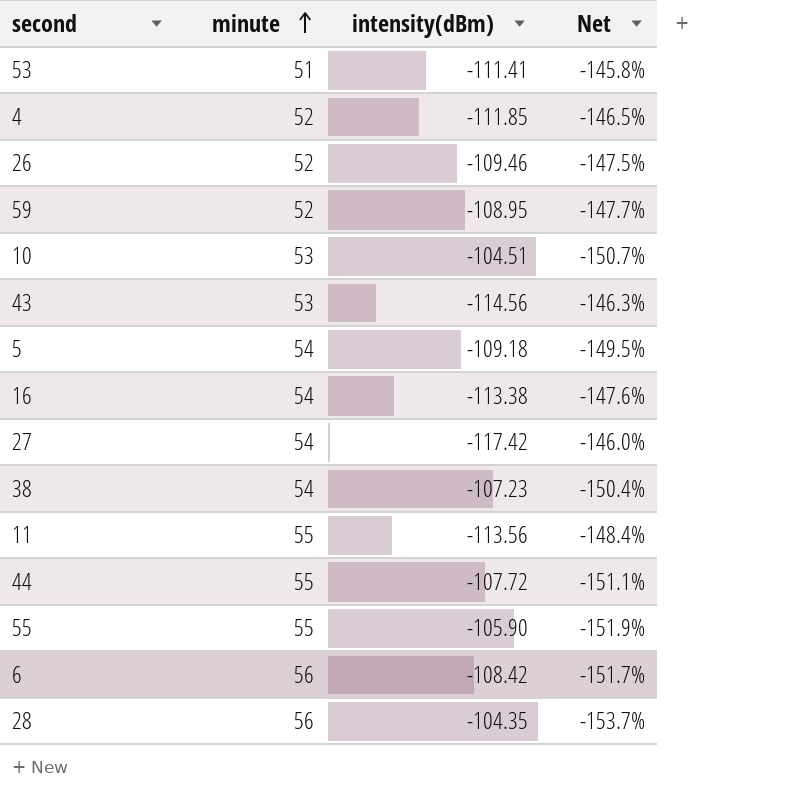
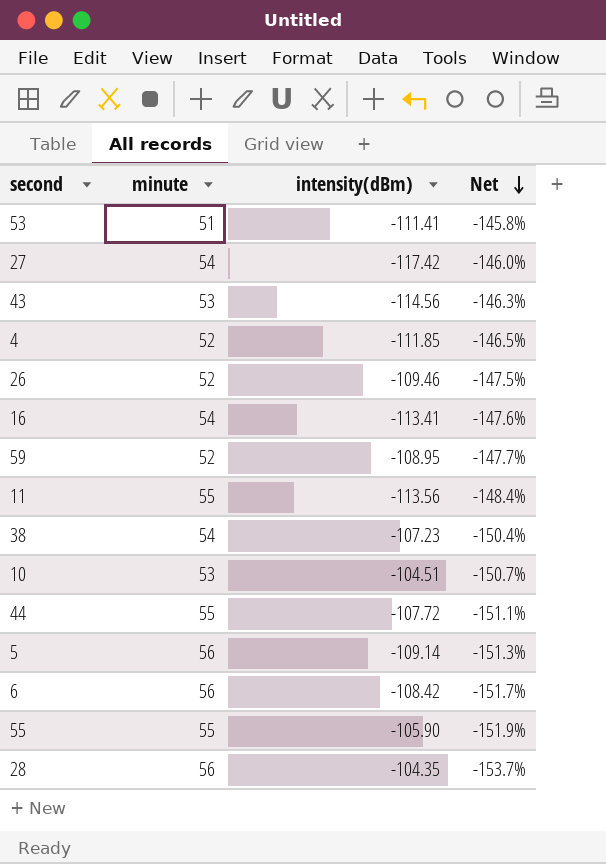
row order: minute ascending -> Net descending
16 | intensity(dBm): -113.38 -> -113.41
5 | minute: 54 -> 56
5 | intensity(dBm): -109.18 -> -109.14
5 | Net: -149.5% -> -151.3%

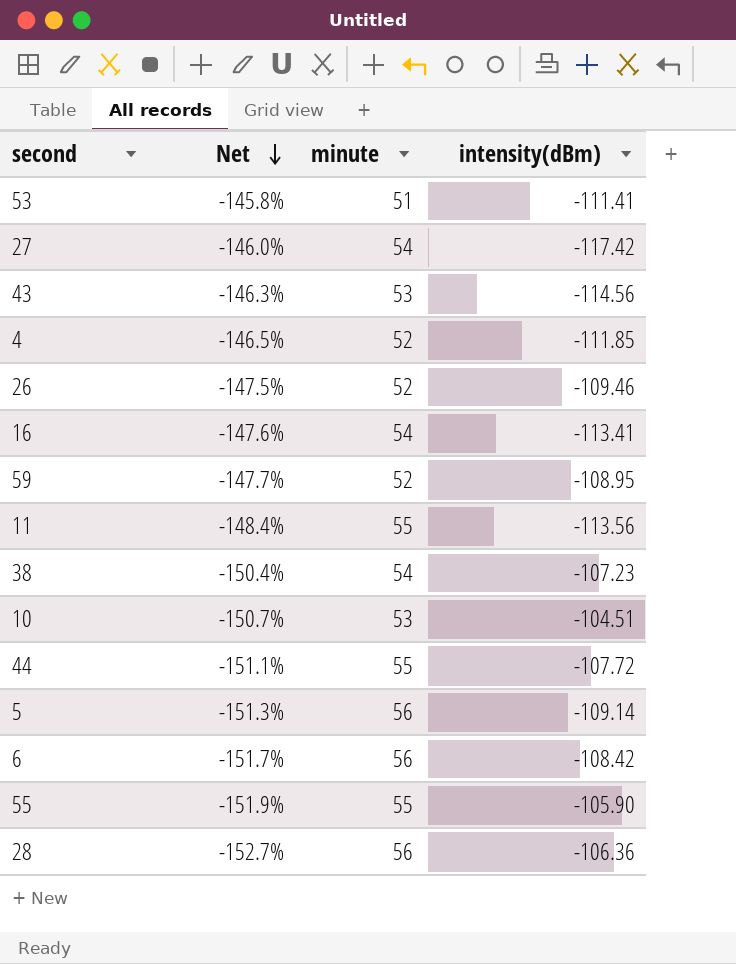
column Net | position: 4 -> 2
28 | Net: -153.7% -> -152.7%
28 | intensity(dBm): -104.35 -> -106.36

